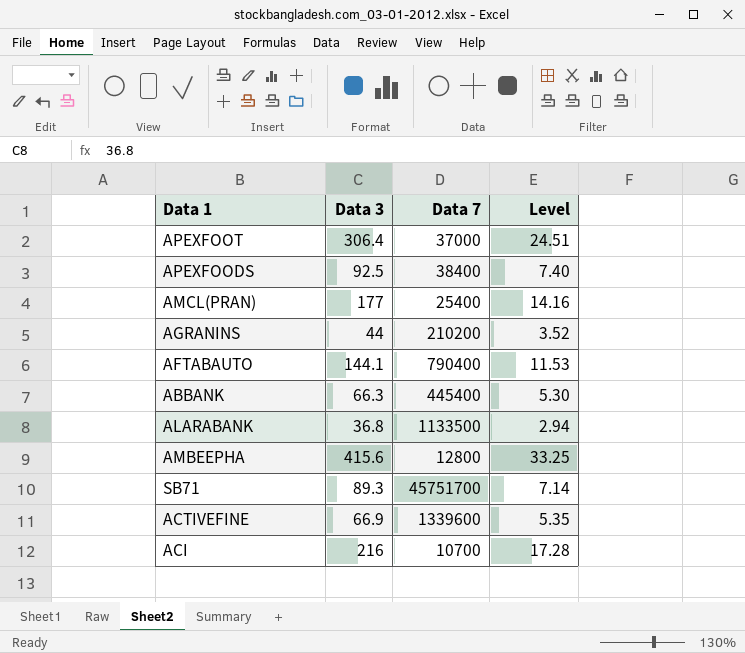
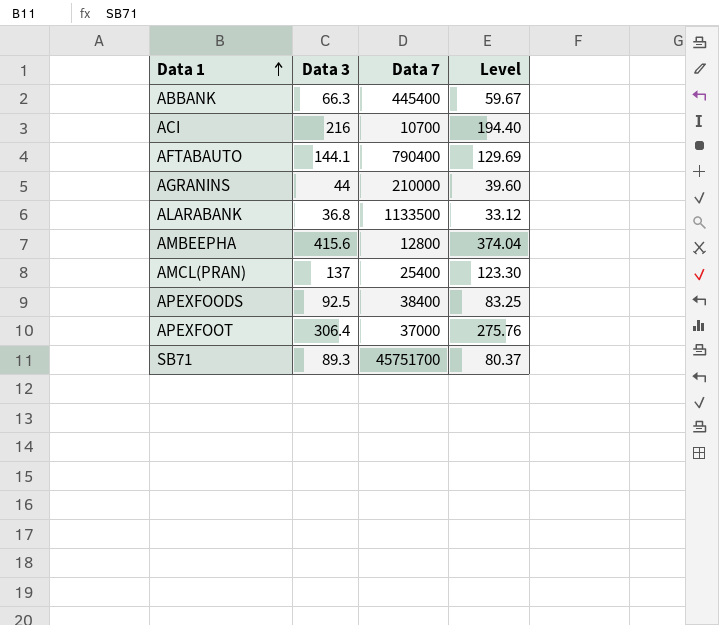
row order: none -> Data 1 ascending
column Level | formula: [Data 3] * 0.08 -> [Data 3] * 0.9
row ACTIVEFINE: 66.9 | 1339600 | 5.35 -> none
AGRANINS | Data 7: 210200 -> 210000
AMCL(PRAN) | Data 3: 177 -> 137

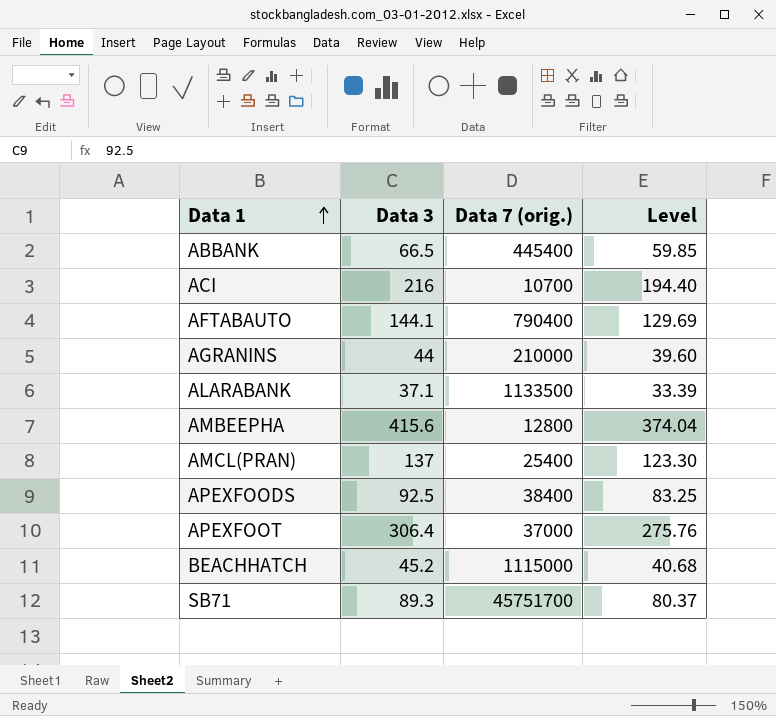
column name: Data 7 -> Data 7 (orig.)
ABBANK | Data 3: 66.3 -> 66.5
ABBANK | Level: 59.67 -> 59.85
ALARABANK | Data 3: 36.8 -> 37.1
ALARABANK | Level: 33.12 -> 33.39
row BEACHHATCH: none -> 45.2 | 1115000 | 40.68

